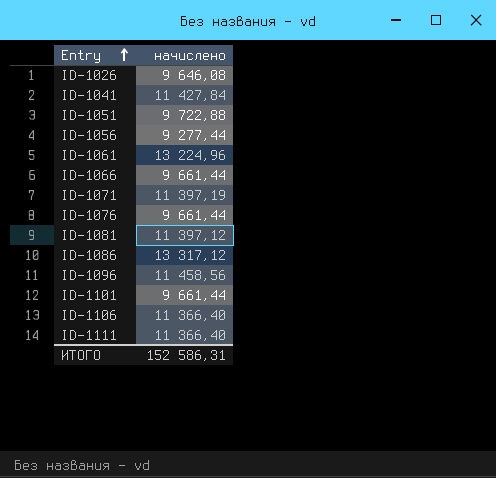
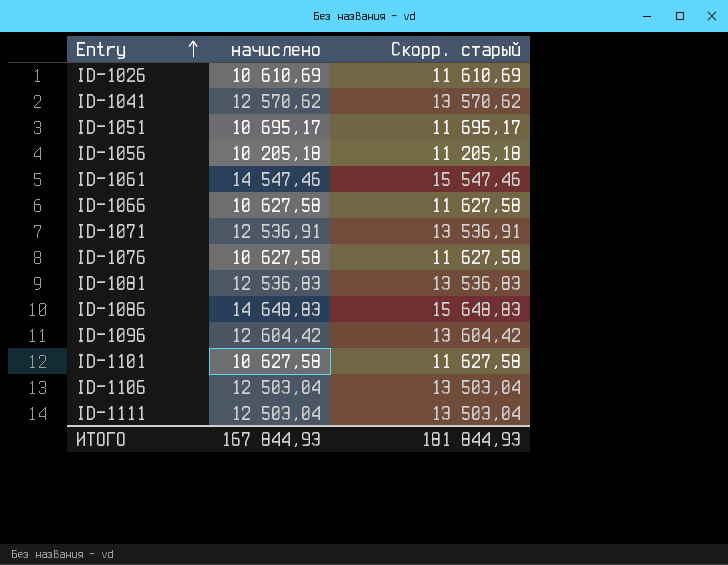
column Скорр. старый | formula: none -> [начислено] + 1000
ID-1026 | начислено: 9 646,08 -> 10 610,69
ID-1041 | начислено: 11 427,84 -> 12 570,62
ID-1051 | начислено: 9 722,88 -> 10 695,17
ID-1056 | начислено: 9 277,44 -> 10 205,18
ID-1061 | начислено: 13 224,96 -> 14 547,46
ID-1066 | начислено: 9 661,44 -> 10 627,58
ID-1071 | начислено: 11 397,19 -> 12 536,91
ID-1076 | начислено: 9 661,44 -> 10 627,58
ID-1081 | начислено: 11 397,12 -> 12 536,83
ID-1086 | начислено: 13 317,12 -> 14 648,83
ID-1096 | начислено: 11 458,56 -> 12 604,42
ID-1101 | начислено: 9 661,44 -> 10 627,58
ID-1106 | начислено: 11 366,40 -> 12 503,04
ID-1111 | начислено: 11 366,40 -> 12 503,04
ИТОГО | начислено: 152 586,31 -> 167 844,93

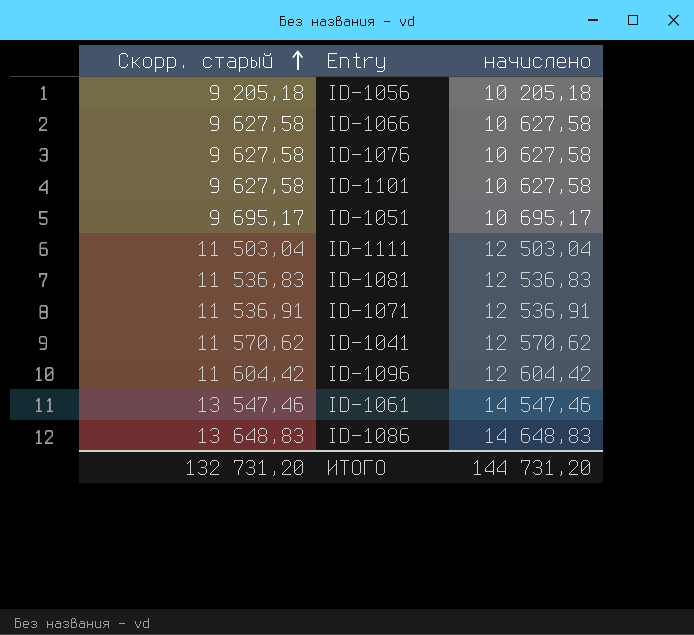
row order: Entry ascending -> Скорр. старый ascending
column Скорр. старый | formula: [начислено] + 1000 -> [начислено] - 1000
column Скорр. старый | position: 3 -> 1
row ID-1026: 10 610,69 | 11 610,69 -> none
row ID-1106: 12 503,04 | 13 503,04 -> none
ИТОГО | Скорр. старый: 181 844,93 -> 132 731,20
ИТОГО | начислено: 167 844,93 -> 144 731,20

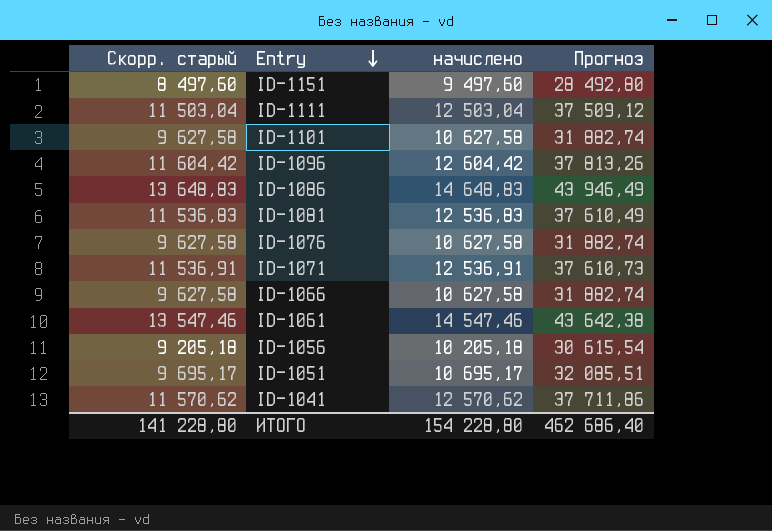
row order: Скорр. старый ascending -> Entry descending
column Прогноз | formula: none -> [начислено] * 3
row ID-1151: none -> 8 497,60 | 9 497,60 | 28 492,80
ИТОГО | Скорр. старый: 132 731,20 -> 141 228,80
ИТОГО | начислено: 144 731,20 -> 154 228,80

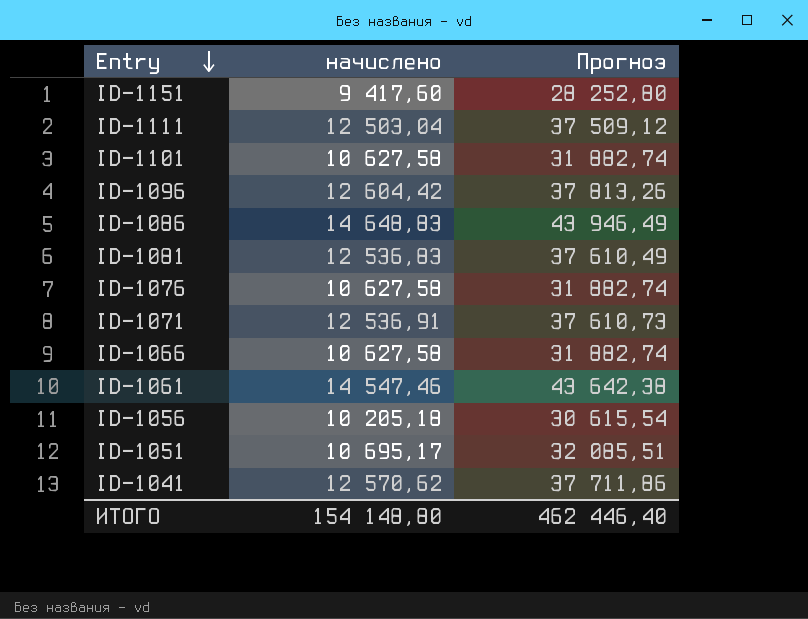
column Скорр. старый | formula: [начислено] - 1000 -> none
ID-1151 | начислено: 9 497,60 -> 9 417,60
ID-1151 | Прогноз: 28 492,80 -> 28 252,80
ИТОГО | начислено: 154 228,80 -> 154 148,80
ИТОГО | Прогноз: 462 686,40 -> 462 446,40

